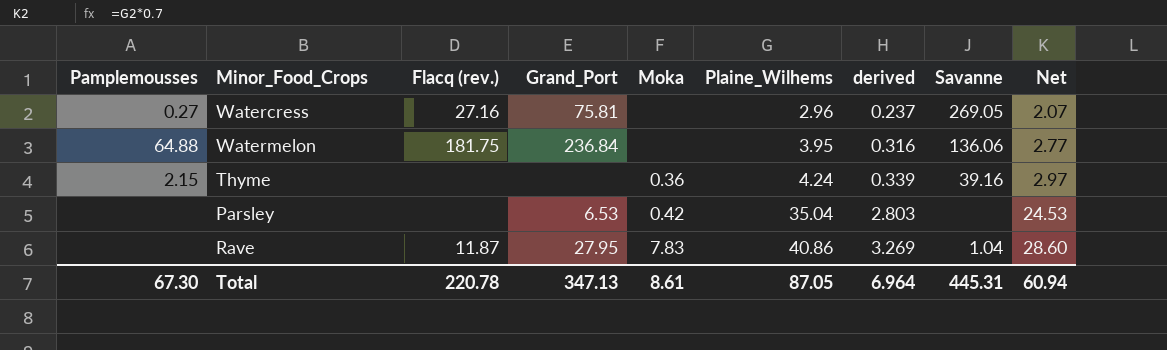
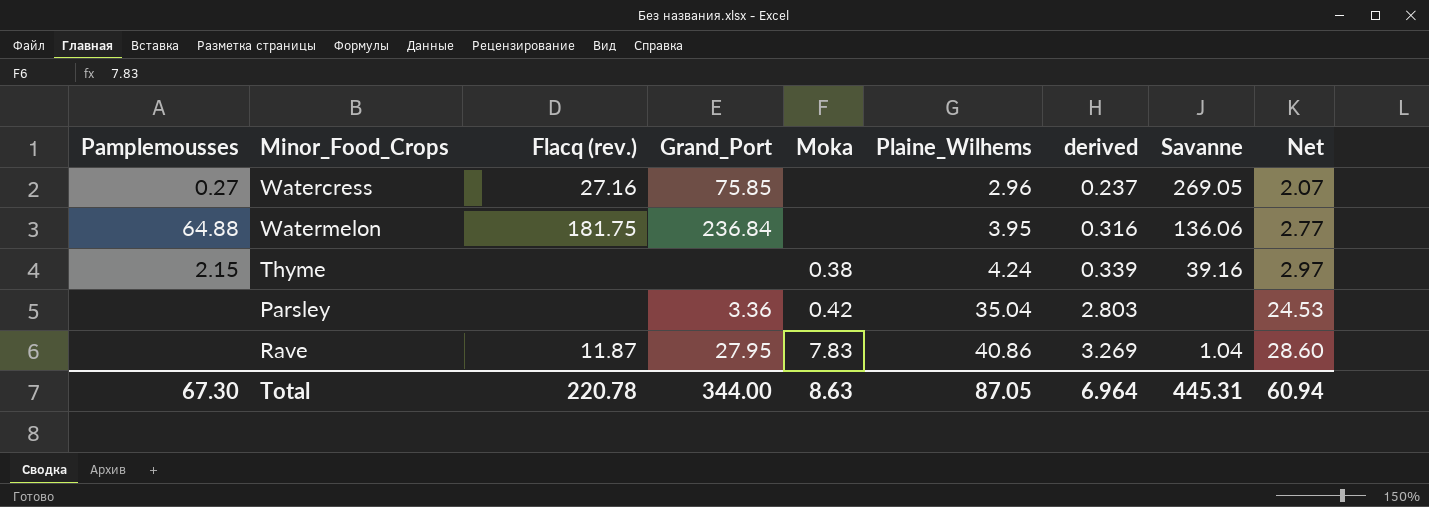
Watercress | Grand_Port: 75.81 -> 75.85
Thyme | Moka: 0.36 -> 0.38
Parsley | Grand_Port: 6.53 -> 3.36
Total | Grand_Port: 347.13 -> 344.00
Total | Moka: 8.61 -> 8.63

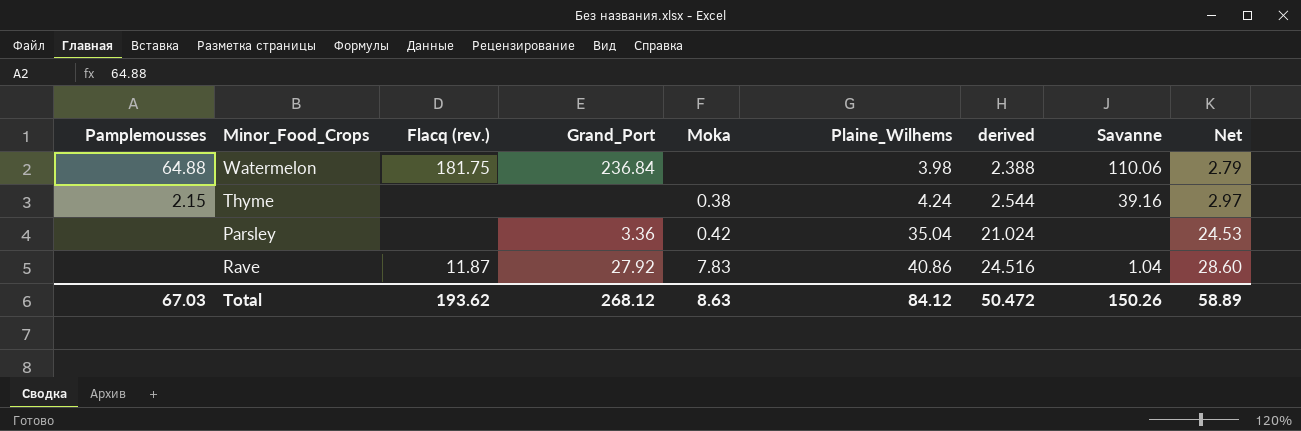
column derived | formula: [Plaine_Wilhems] * 0.08 -> [Plaine_Wilhems] * 0.6
row Watercress: 0.27 | 27.16 | 75.85 | none | 2.96 | 0.237 | 269.05 | 2.07 -> none
Watermelon | Plaine_Wilhems: 3.95 -> 3.98
Watermelon | Savanne: 136.06 -> 110.06
Watermelon | Net: 2.77 -> 2.79
Rave | Grand_Port: 27.95 -> 27.92
Total | Pamplemousses: 67.30 -> 67.03
Total | Flacq (rev.): 220.78 -> 193.62
Total | Grand_Port: 344.00 -> 268.12
Total | Plaine_Wilhems: 87.05 -> 84.12
Total | derived: 6.964 -> 50.472
Total | Savanne: 445.31 -> 150.26
Total | Net: 60.94 -> 58.89

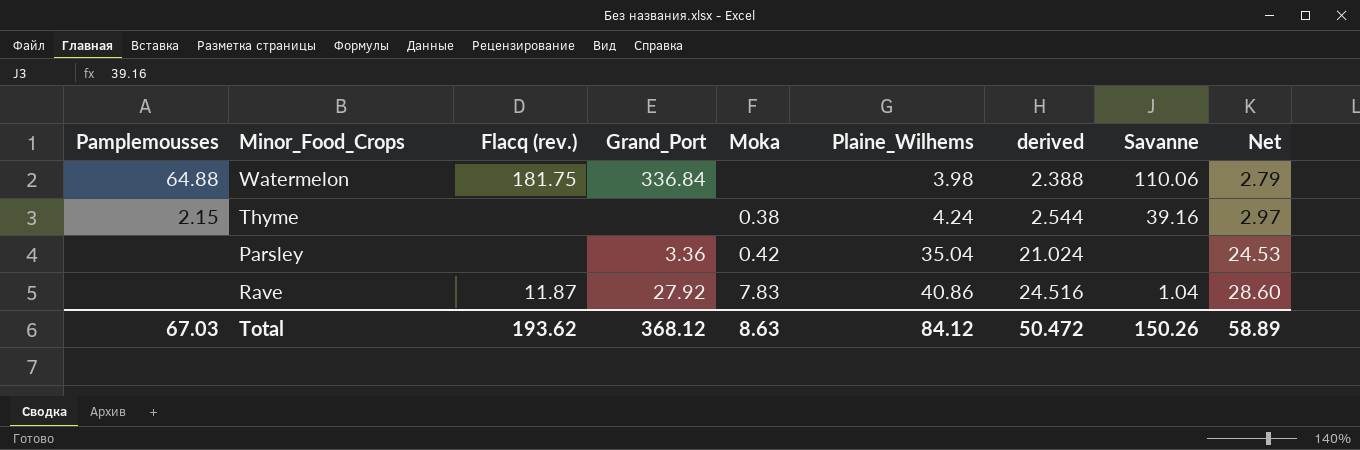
Watermelon | Grand_Port: 236.84 -> 336.84
Total | Grand_Port: 268.12 -> 368.12

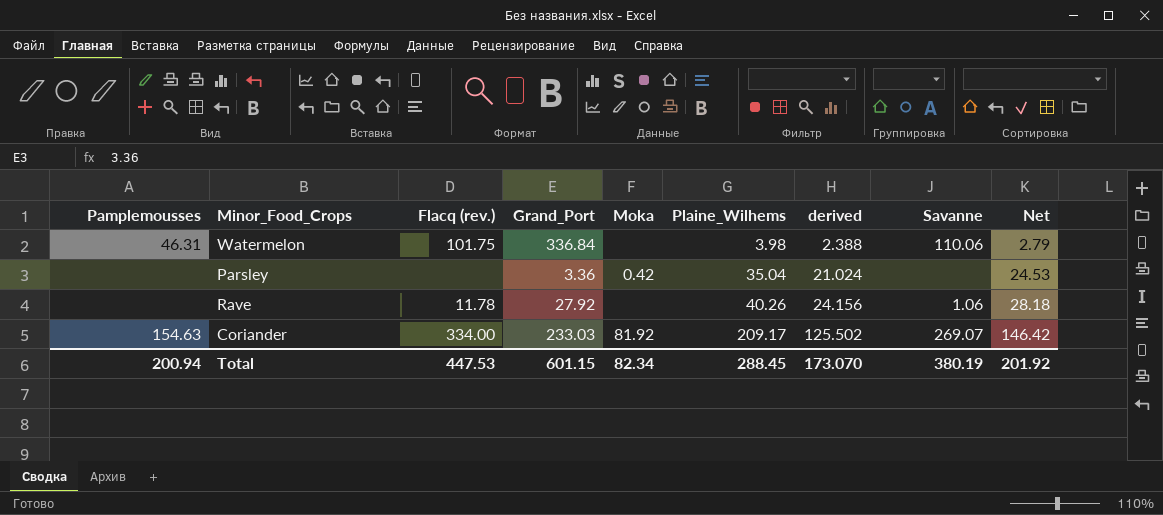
row Thyme: 2.15 | none | none | 0.38 | 4.24 | 2.544 | 39.16 | 2.97 -> none
Watermelon | Pamplemousses: 64.88 -> 46.31
Watermelon | Flacq (rev.): 181.75 -> 101.75
Rave | Flacq (rev.): 11.87 -> 11.78
Rave | Moka: 7.83 -> none
Rave | Plaine_Wilhems: 40.86 -> 40.26
Rave | derived: 24.516 -> 24.156
Rave | Savanne: 1.04 -> 1.06
Rave | Net: 28.60 -> 28.18
row Coriander: none -> 154.63 | 334.00 | 233.03 | 81.92 | 209.17 | 125.502 | 269.07 | 146.42
Total | Pamplemousses: 67.03 -> 200.94
Total | Flacq (rev.): 193.62 -> 447.53
Total | Grand_Port: 368.12 -> 601.15
Total | Moka: 8.63 -> 82.34
Total | Plaine_Wilhems: 84.12 -> 288.45
Total | derived: 50.472 -> 173.070
Total | Savanne: 150.26 -> 380.19
Total | Net: 58.89 -> 201.92

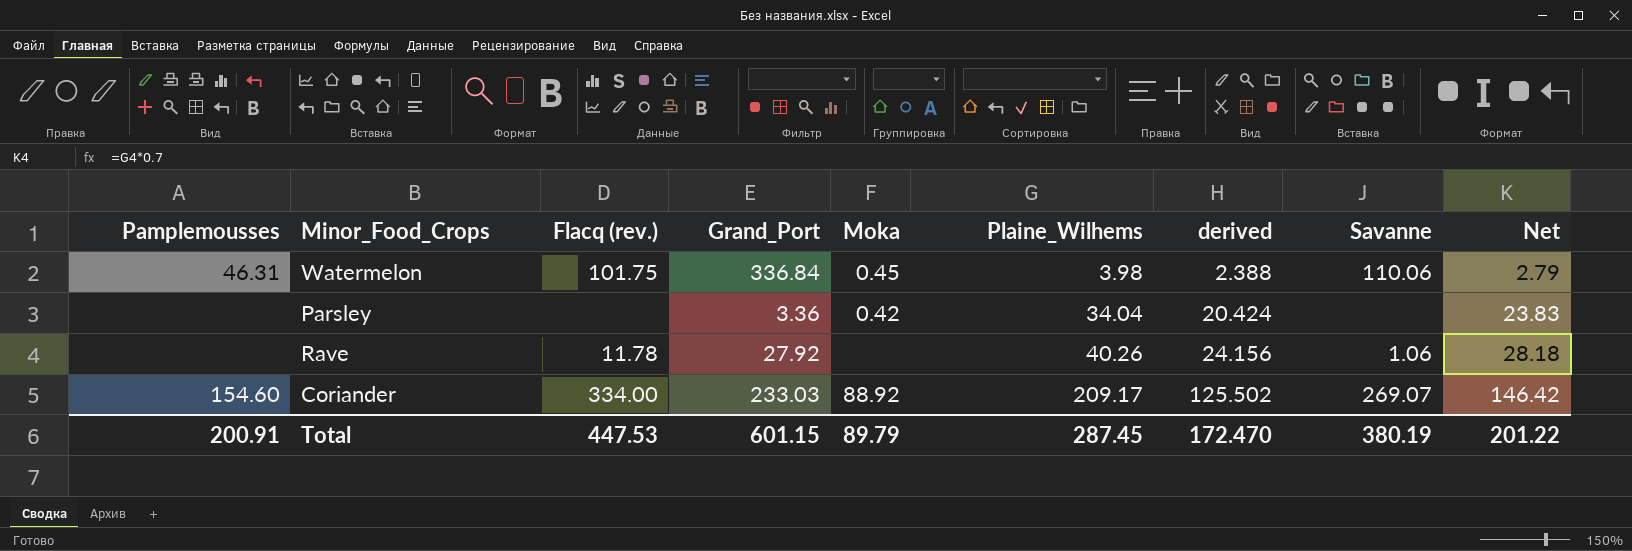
Watermelon | Moka: none -> 0.45
Parsley | Plaine_Wilhems: 35.04 -> 34.04
Parsley | derived: 21.024 -> 20.424
Parsley | Net: 24.53 -> 23.83
Coriander | Pamplemousses: 154.63 -> 154.60
Coriander | Moka: 81.92 -> 88.92
Total | Pamplemousses: 200.94 -> 200.91
Total | Moka: 82.34 -> 89.79
Total | Plaine_Wilhems: 288.45 -> 287.45
Total | derived: 173.070 -> 172.470
Total | Net: 201.92 -> 201.22

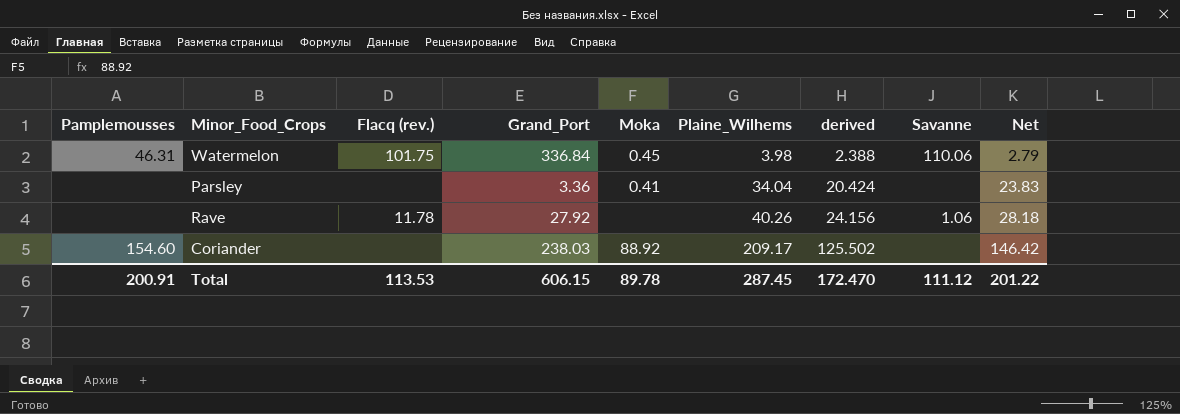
Parsley | Moka: 0.42 -> 0.41
Coriander | Flacq (rev.): 334.00 -> none
Coriander | Grand_Port: 233.03 -> 238.03
Coriander | Savanne: 269.07 -> none
Total | Flacq (rev.): 447.53 -> 113.53
Total | Grand_Port: 601.15 -> 606.15
Total | Moka: 89.79 -> 89.78
Total | Savanne: 380.19 -> 111.12

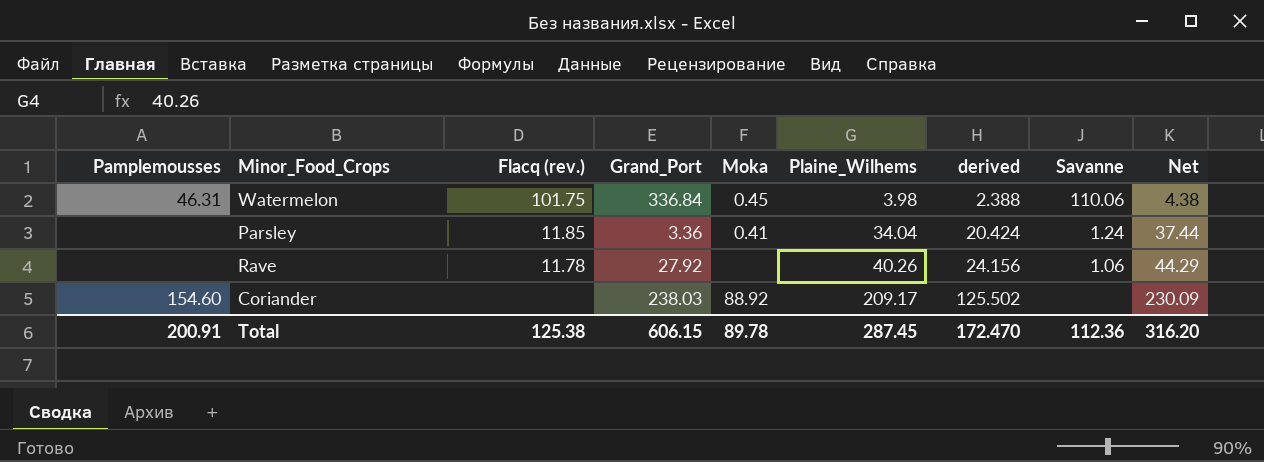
column Net | formula: [Plaine_Wilhems] * 0.7 -> [Plaine_Wilhems] * 1.1
Parsley | Flacq (rev.): none -> 11.85
Parsley | Savanne: none -> 1.24
Total | Flacq (rev.): 113.53 -> 125.38
Total | Savanne: 111.12 -> 112.36
Total | Net: 201.22 -> 316.20

